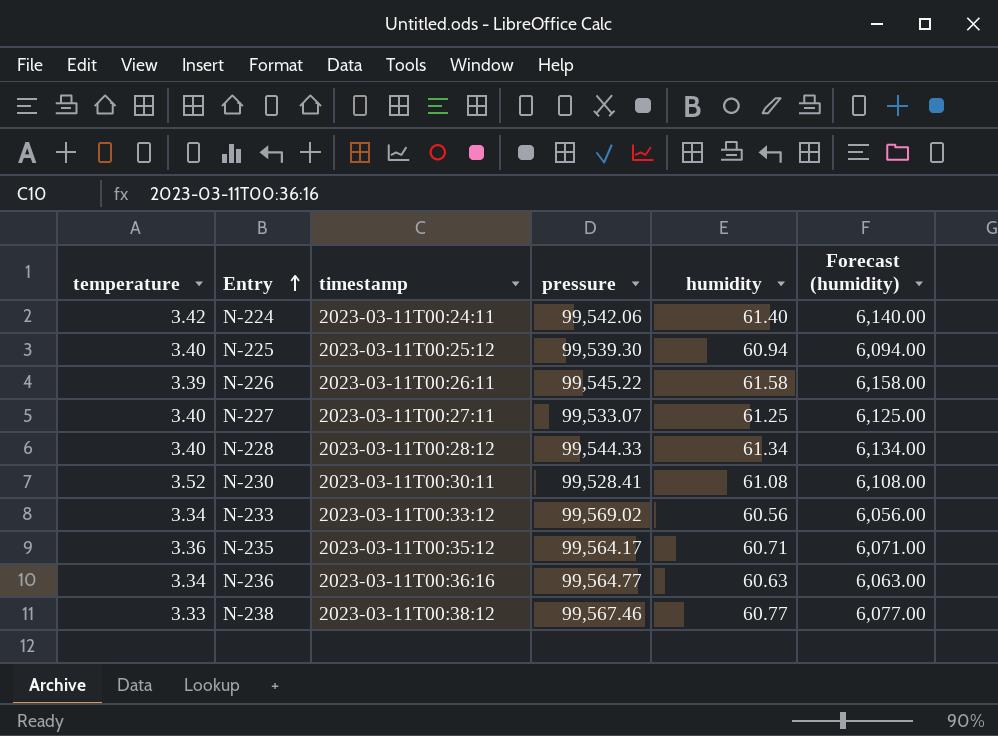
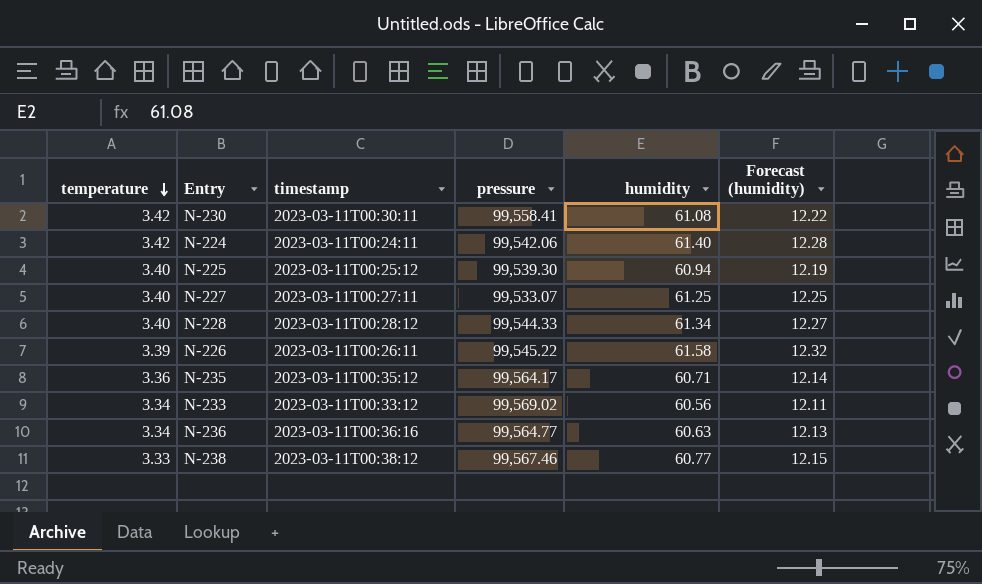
row order: Entry ascending -> temperature descending
column Forecast (humidity) | formula: [humidity] * 100 -> [humidity] * 0.2
N-230 | temperature: 3.52 -> 3.42
N-230 | pressure: 99,528.41 -> 99,558.41

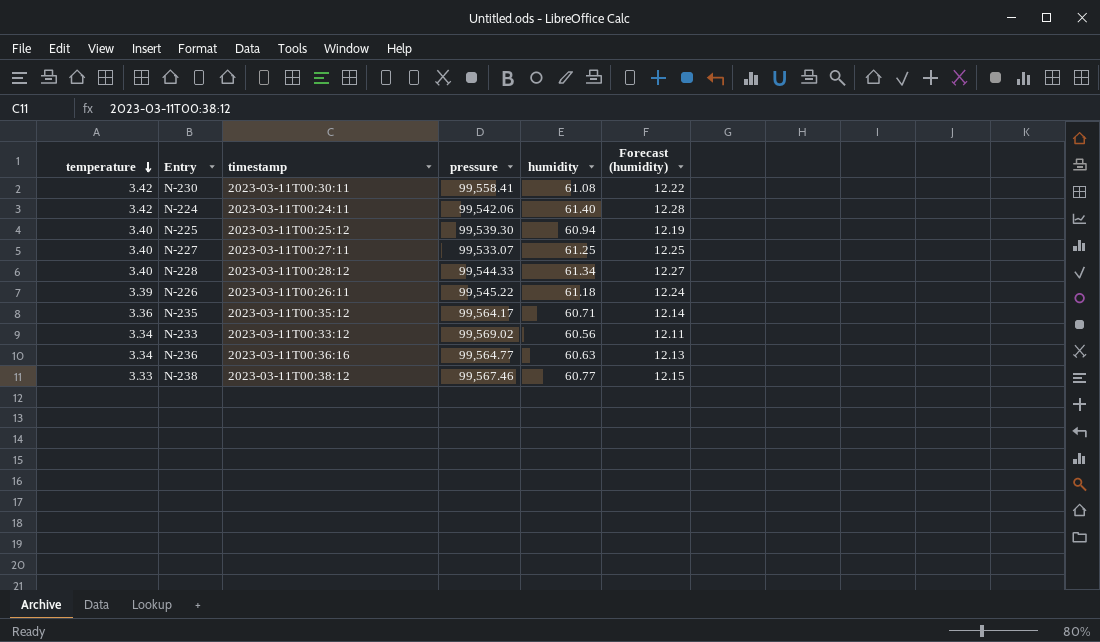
N-226 | humidity: 61.58 -> 61.18
N-226 | Forecast (humidity): 12.32 -> 12.24

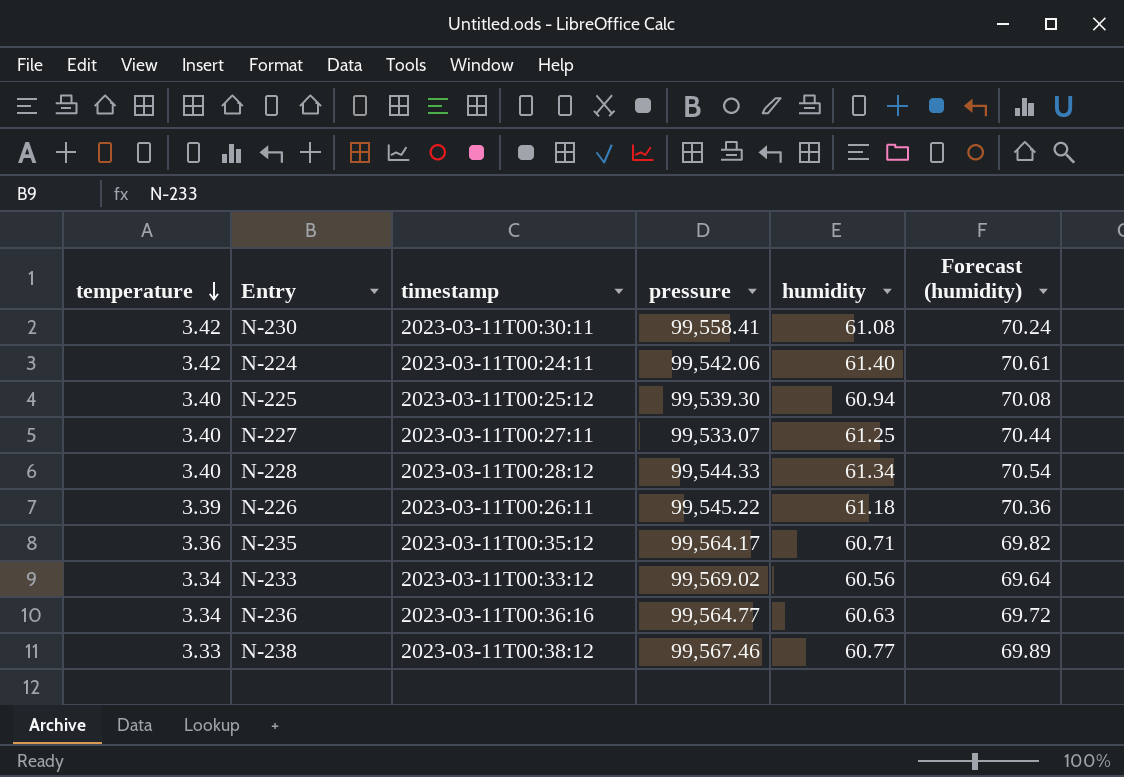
column Forecast (humidity) | formula: [humidity] * 0.2 -> [humidity] * 1.15

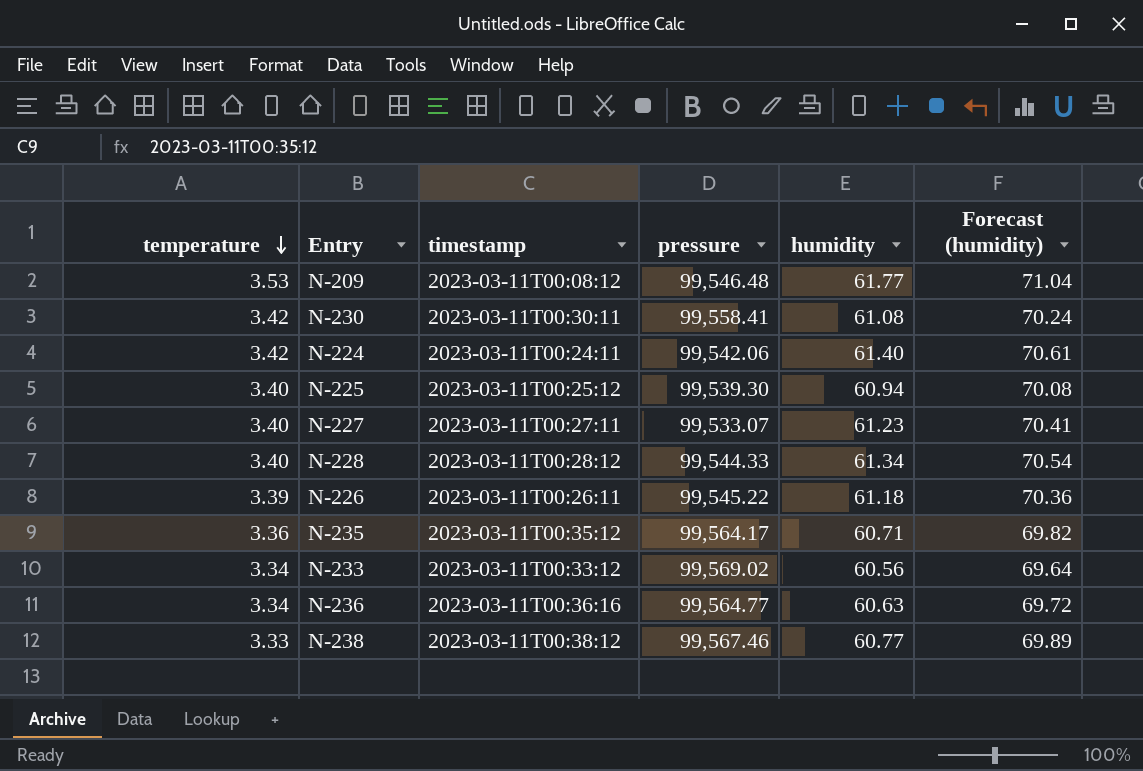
row N-209: none -> 3.53 | 2023-03-11T00:08:12 | 99,546.48 | 61.77 | 71.04
N-227 | humidity: 61.25 -> 61.23
N-227 | Forecast (humidity): 70.44 -> 70.41

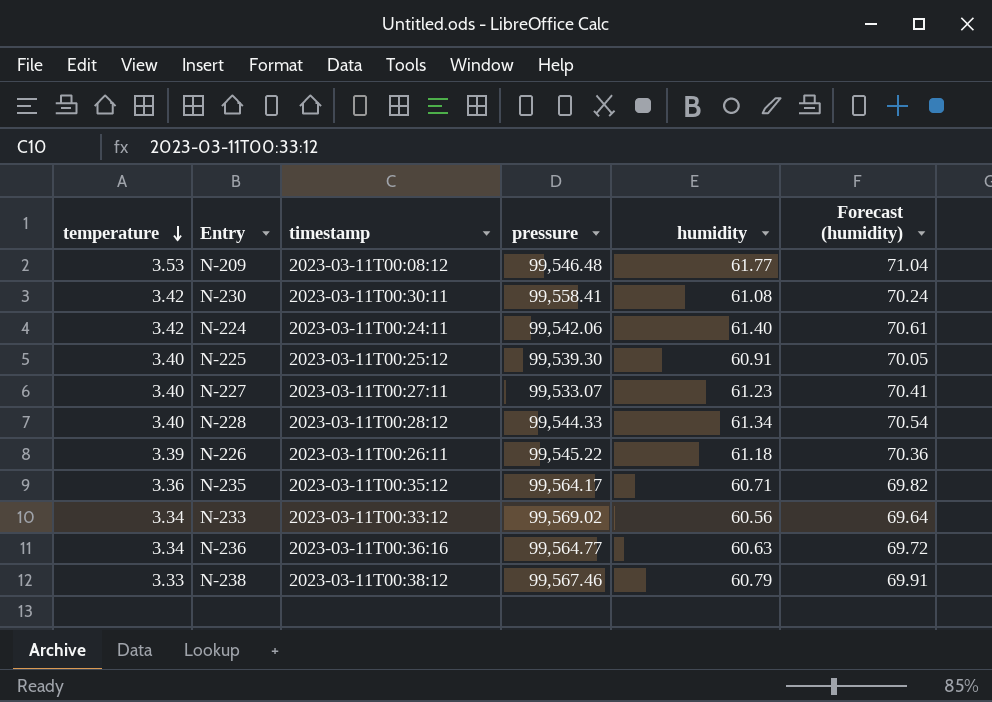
N-225 | humidity: 60.94 -> 60.91
N-225 | Forecast (humidity): 70.08 -> 70.05
N-238 | humidity: 60.77 -> 60.79
N-238 | Forecast (humidity): 69.89 -> 69.91

